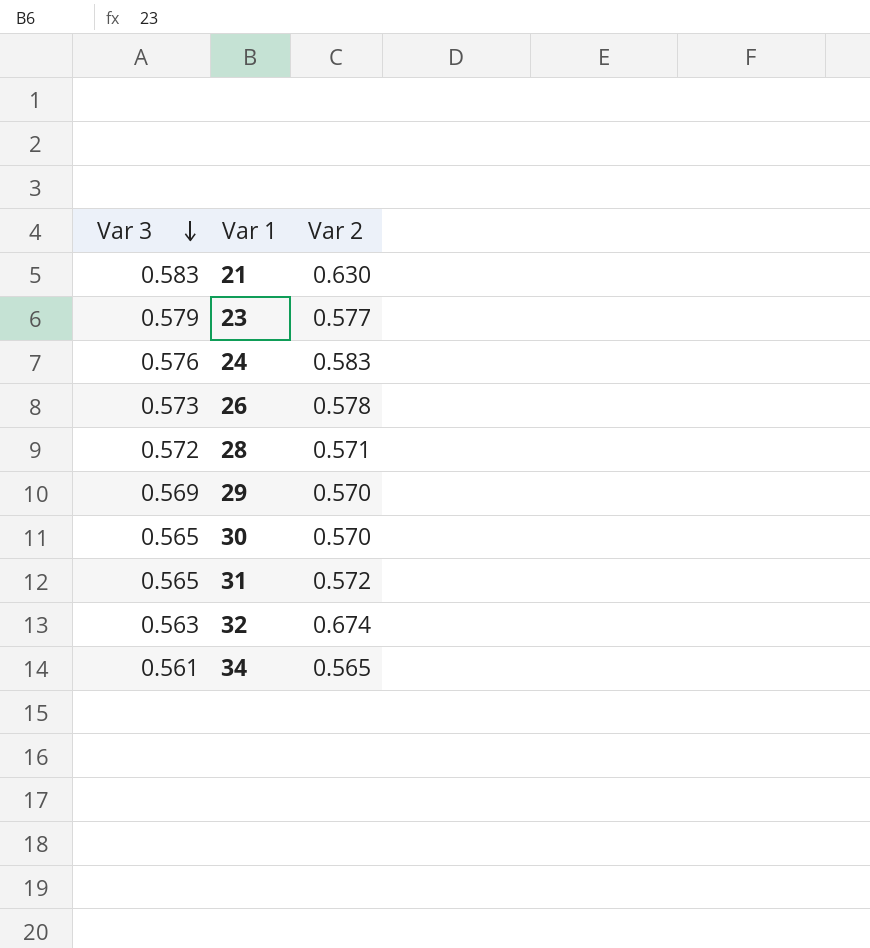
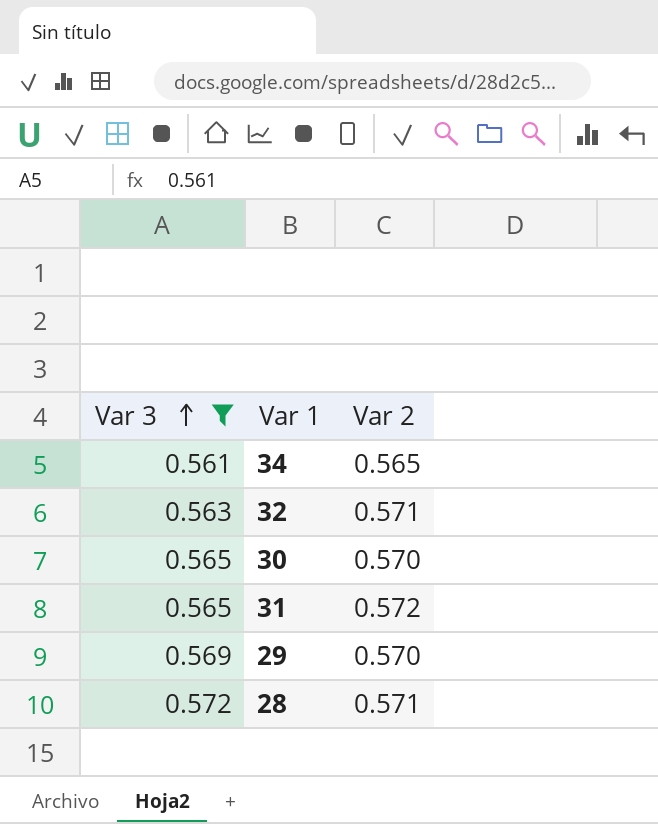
filter: none -> Var 3 <= 0.572
row order: Var 3 descending -> Var 3 ascending
32 | Var 2: 0.674 -> 0.571

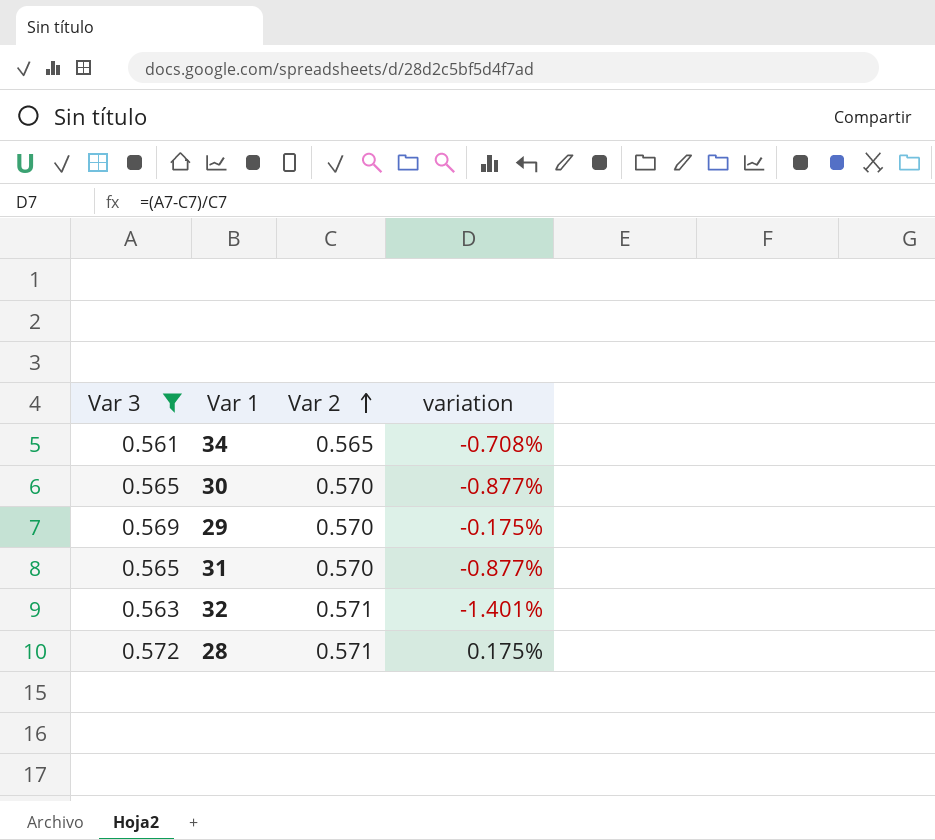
row order: Var 3 ascending -> Var 2 ascending
column variation | formula: none -> ([Var 3] - [Var 2]) / [Var 2]
31 | Var 2: 0.572 -> 0.570

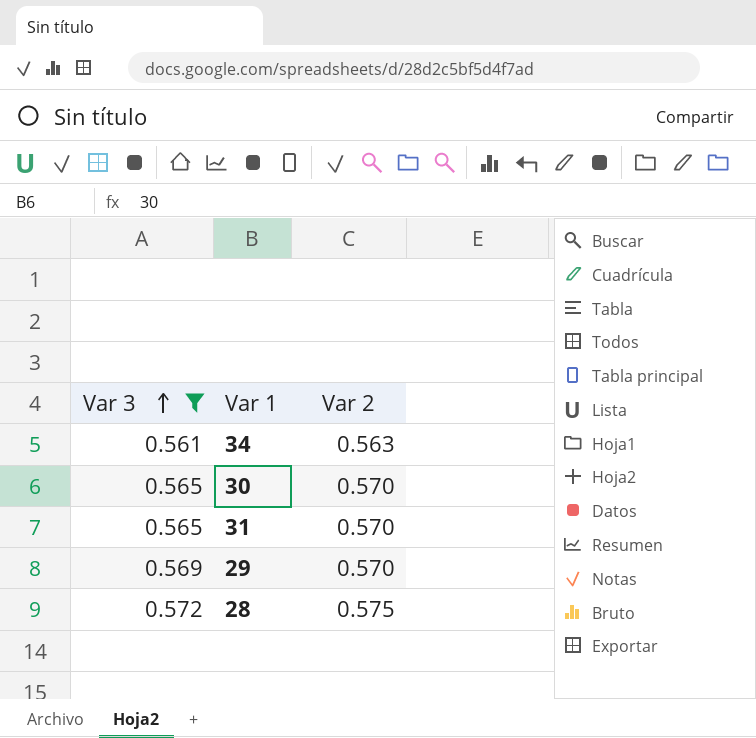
row order: Var 2 ascending -> Var 3 ascending
column variation | formula: ([Var 3] - [Var 2]) / [Var 2] -> none
row 32: 0.563 | 0.571 | -1.401% -> none
34 | Var 2: 0.565 -> 0.563
28 | Var 2: 0.571 -> 0.575

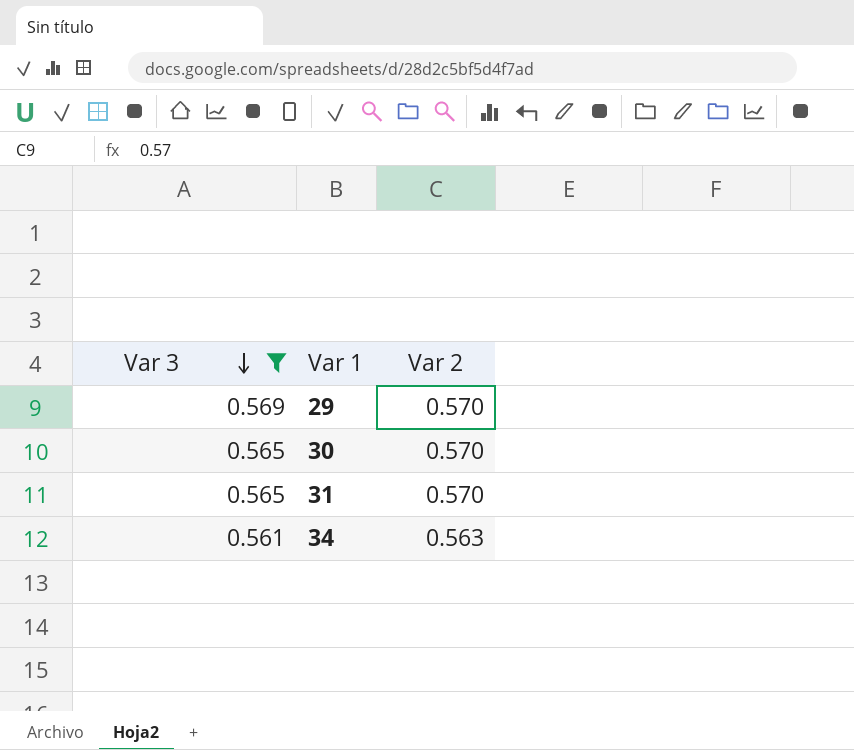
row order: Var 3 ascending -> Var 3 descending
row 28: 0.572 | 0.575 -> none

